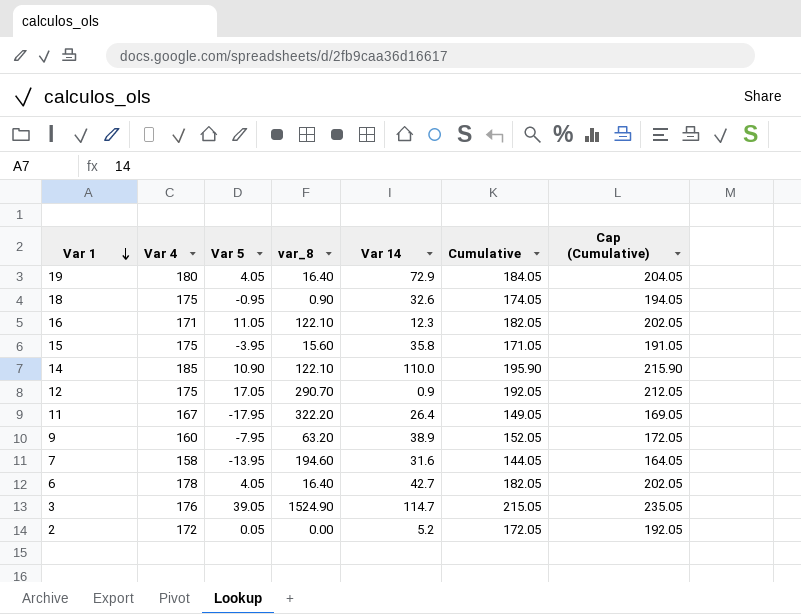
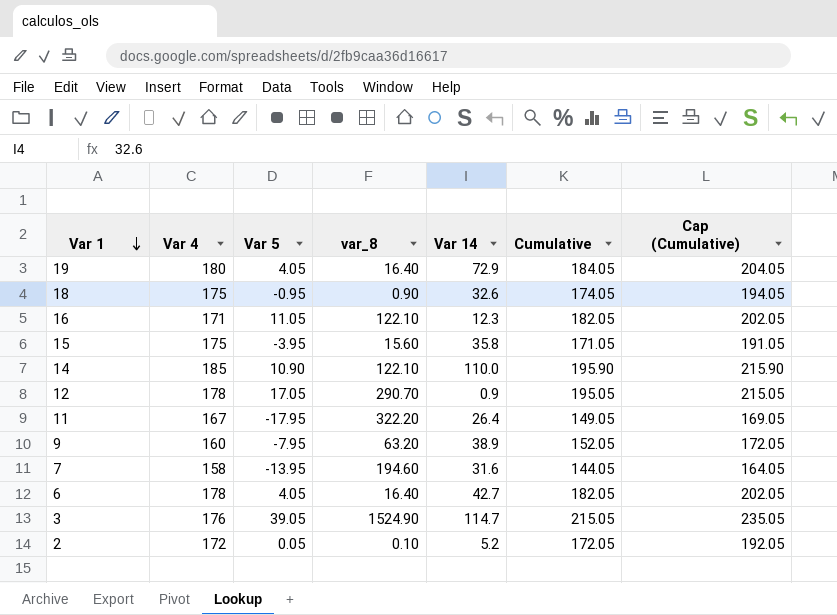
12 | Var 4: 175 -> 178
12 | Cumulative: 192.05 -> 195.05
12 | Cap (Cumulative): 212.05 -> 215.05
2 | var_8: 0.00 -> 0.10

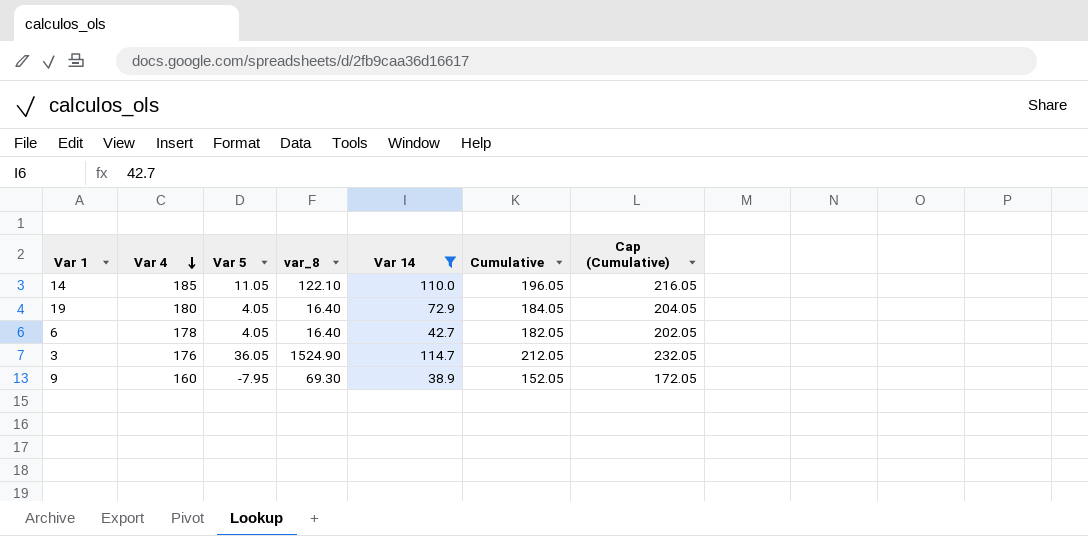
filter: none -> Var 14 >= 38.9
row order: Var 1 descending -> Var 4 descending
14 | Var 5: 10.90 -> 11.05
14 | Cumulative: 195.90 -> 196.05
14 | Cap (Cumulative): 215.90 -> 216.05
3 | Var 5: 39.05 -> 36.05
3 | Cumulative: 215.05 -> 212.05
3 | Cap (Cumulative): 235.05 -> 232.05
9 | var_8: 63.20 -> 69.30

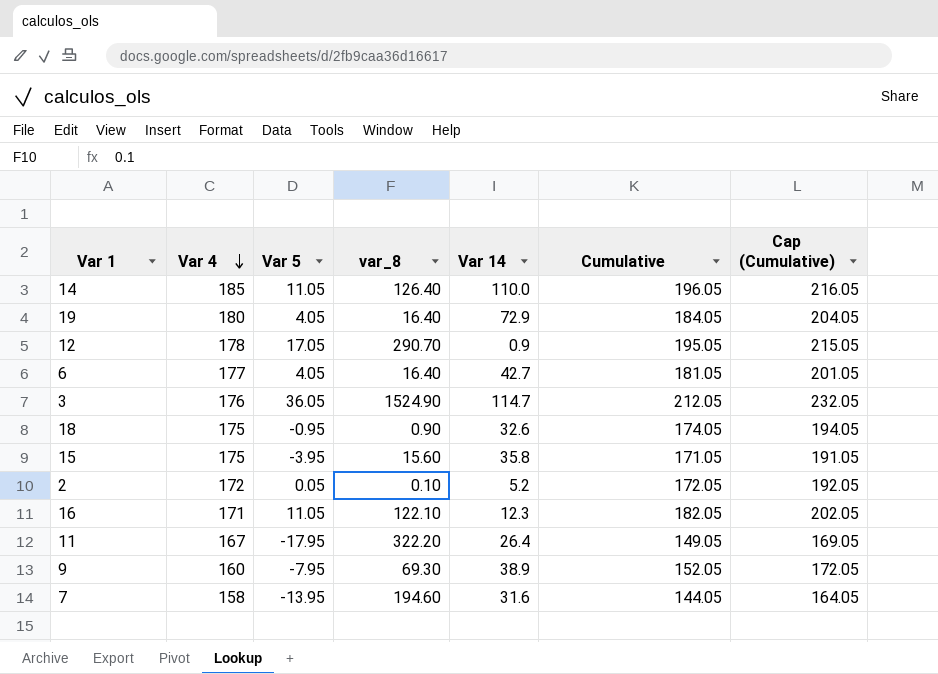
filter: Var 14 >= 38.9 -> none
14 | var_8: 122.10 -> 126.40
6 | Var 4: 178 -> 177
6 | Cumulative: 182.05 -> 181.05
6 | Cap (Cumulative): 202.05 -> 201.05

